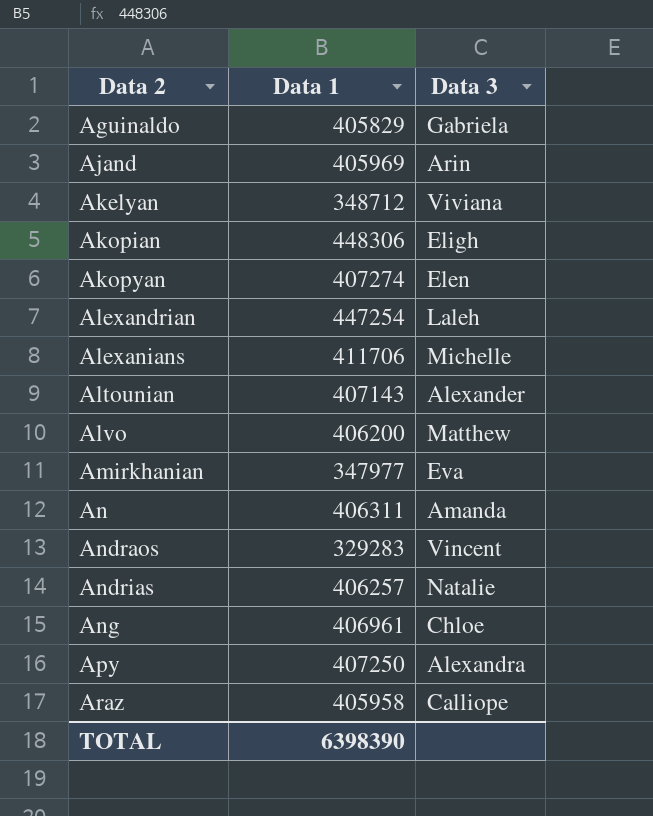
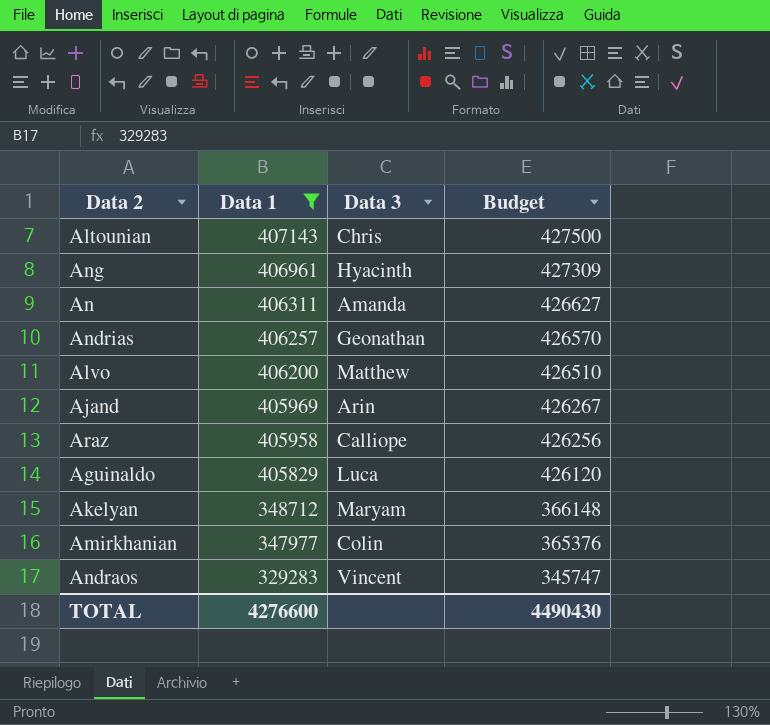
filter: none -> Data 1 <= 407143
row order: Data 2 ascending -> Data 1 descending
column Budget | formula: none -> [Data 1] * 1.05
Altounian | Data 3: Alexander -> Chris
Ang | Data 3: Chloe -> Hyacinth
Andrias | Data 3: Natalie -> Geonathan
Aguinaldo | Data 3: Gabriela -> Luca
Akelyan | Data 3: Viviana -> Maryam
Amirkhanian | Data 3: Eva -> Colin
TOTAL | Data 1: 6398390 -> 4276600

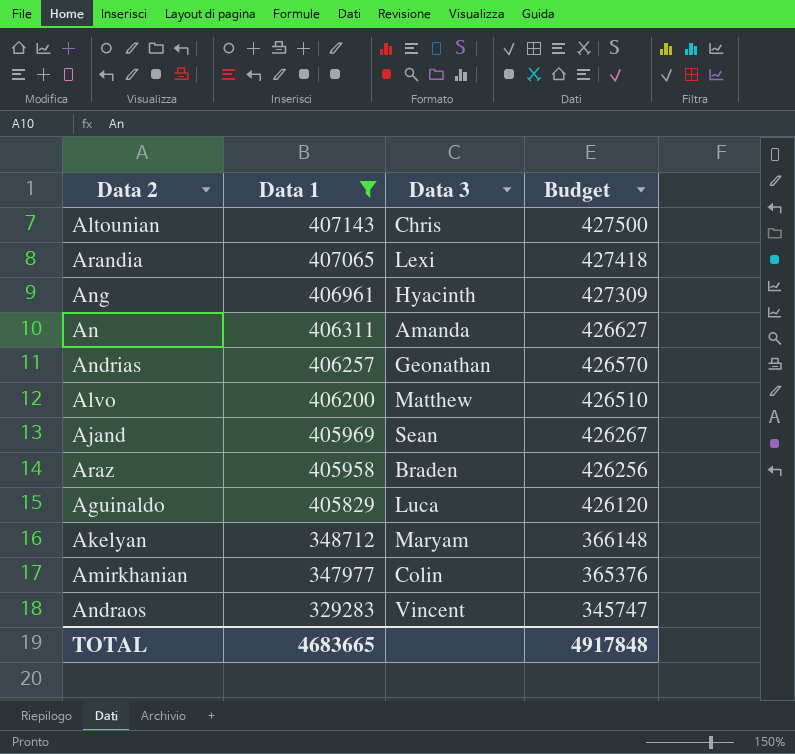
row Arandia: none -> 407065 | Lexi | 427418
Ajand | Data 3: Arin -> Sean
Araz | Data 3: Calliope -> Braden
TOTAL | Data 1: 4276600 -> 4683665
TOTAL | Budget: 4490430 -> 4917848

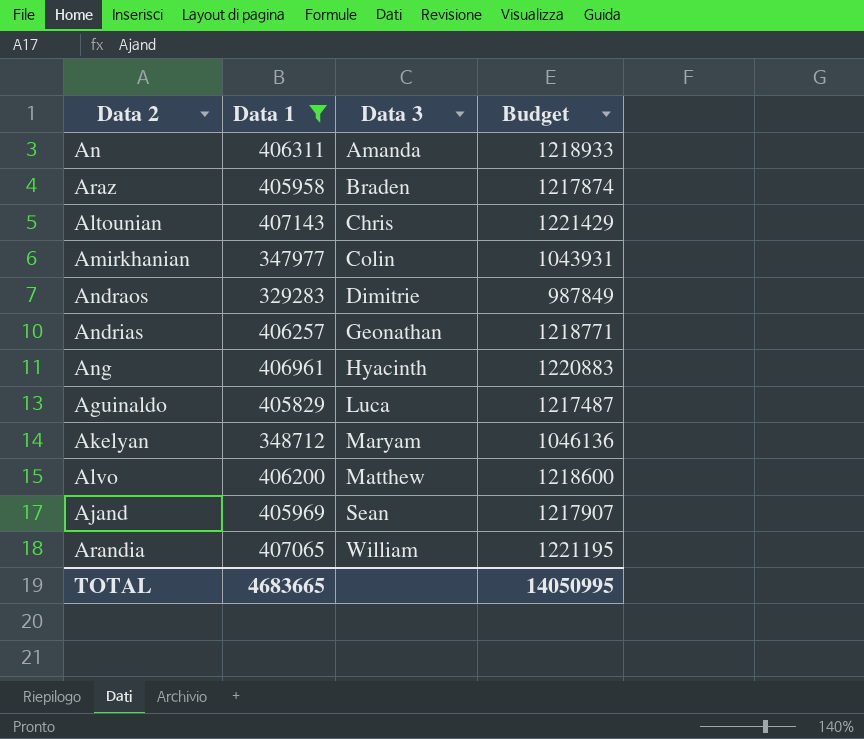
row order: Data 1 descending -> Data 3 ascending
column Budget | formula: [Data 1] * 1.05 -> [Data 1] * 3
Andraos | Data 3: Vincent -> Dimitrie
Arandia | Data 3: Lexi -> William
TOTAL | Budget: 4917848 -> 14050995

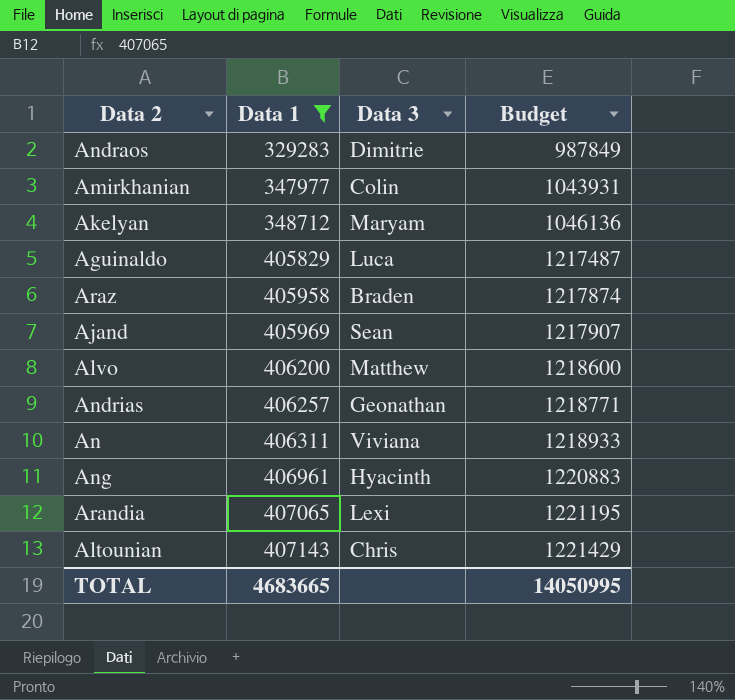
row order: Data 3 ascending -> Data 1 ascending
An | Data 3: Amanda -> Viviana
Arandia | Data 3: William -> Lexi

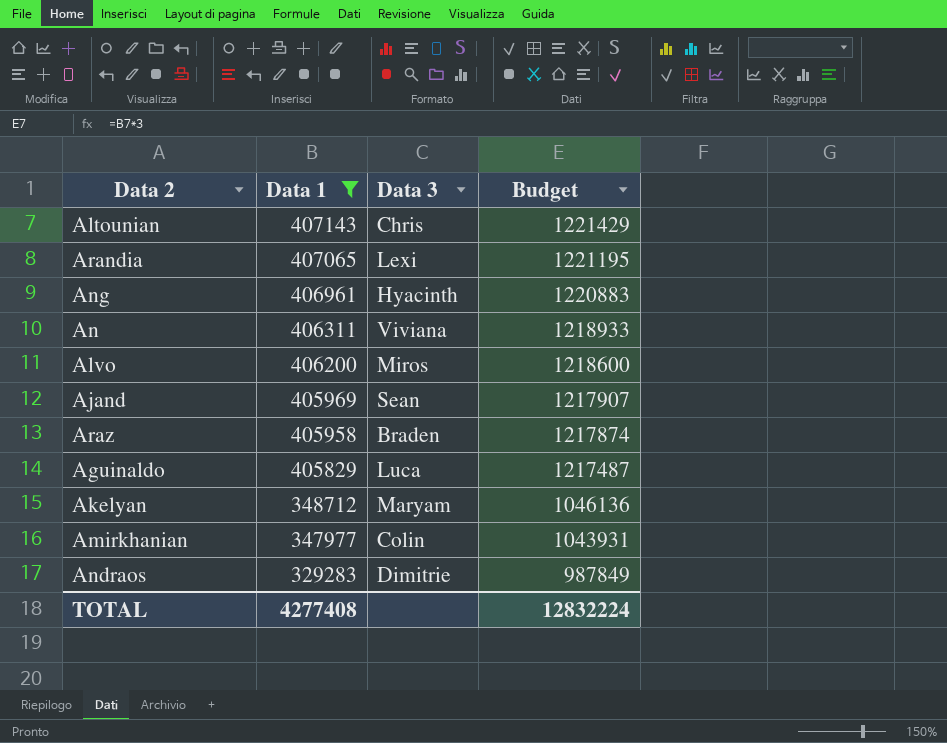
row order: Data 1 ascending -> Data 1 descending
row Andrias: 406257 | Geonathan | 1218771 -> none
Alvo | Data 3: Matthew -> Miros
TOTAL | Data 1: 4683665 -> 4277408
TOTAL | Budget: 14050995 -> 12832224

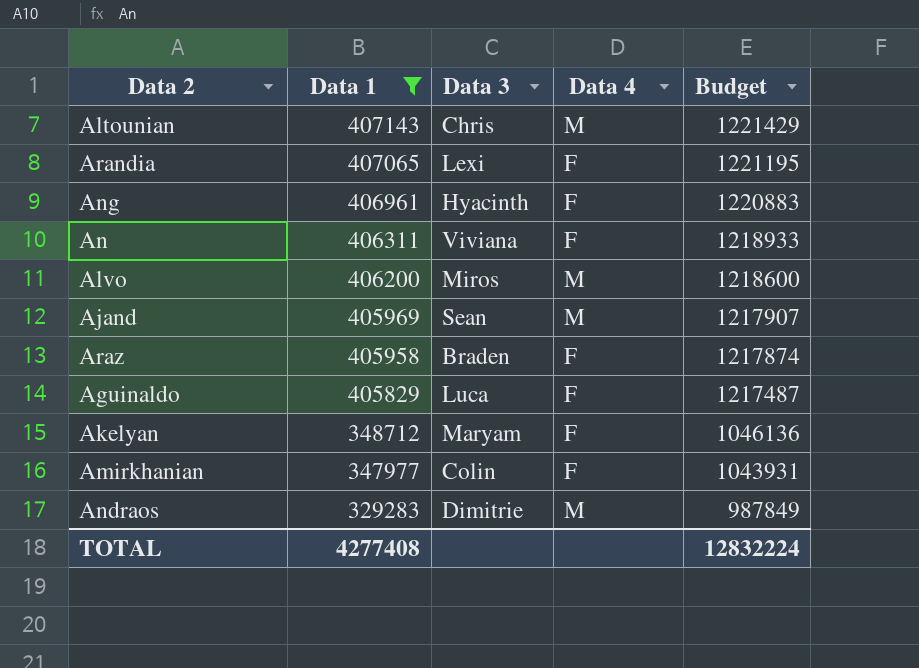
column Data 4 | position: none -> 4

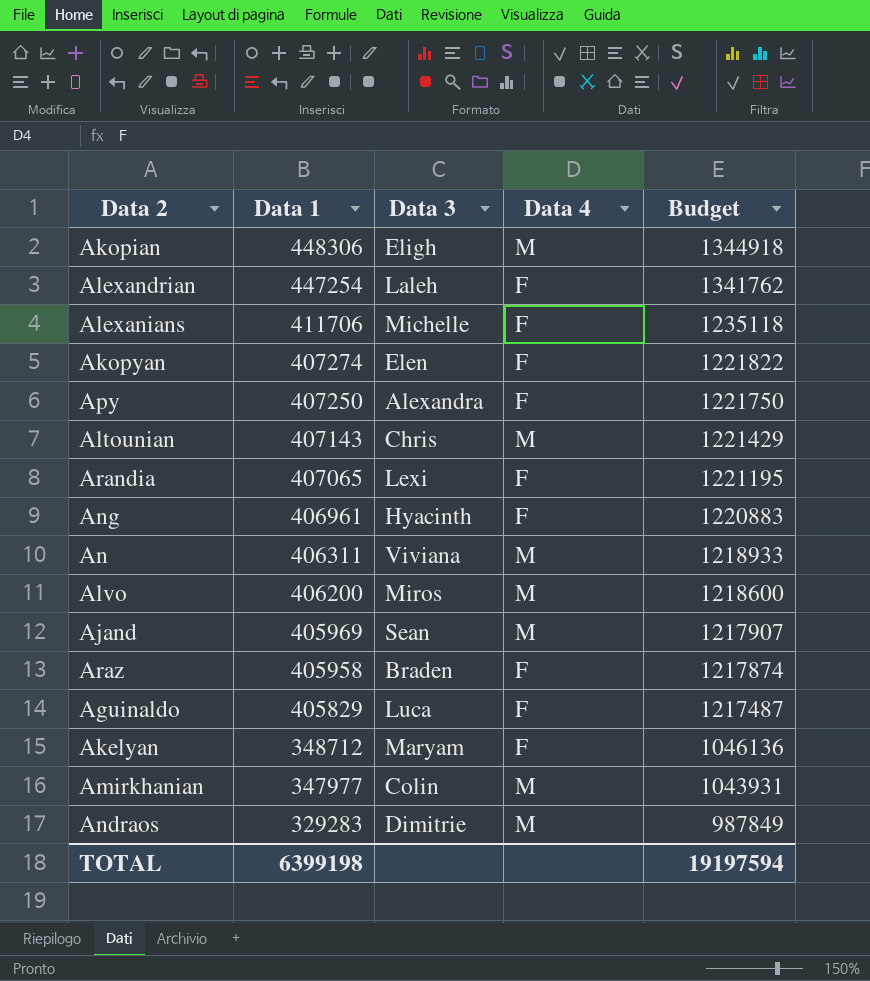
filter: Data 1 <= 407143 -> none
An | Data 4: F -> M
Amirkhanian | Data 4: F -> M
TOTAL | Data 1: 4277408 -> 6399198
TOTAL | Budget: 12832224 -> 19197594

